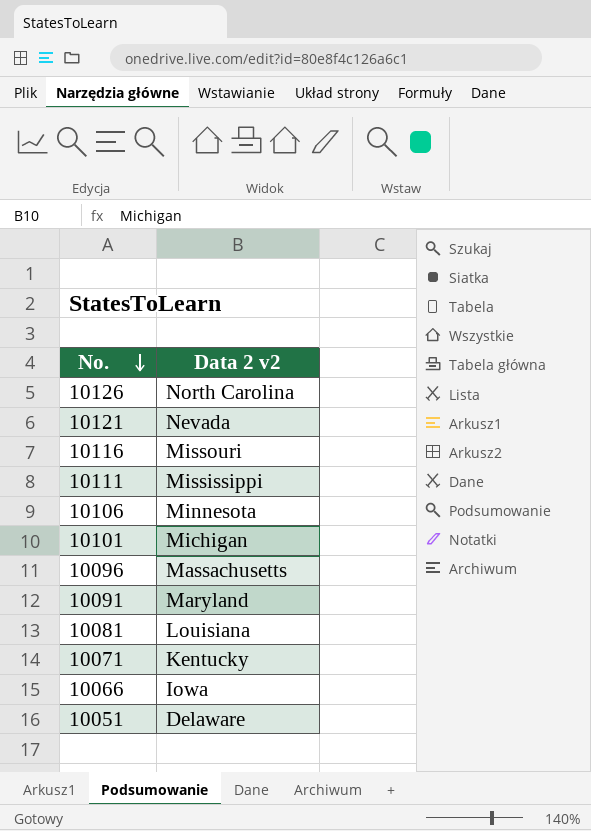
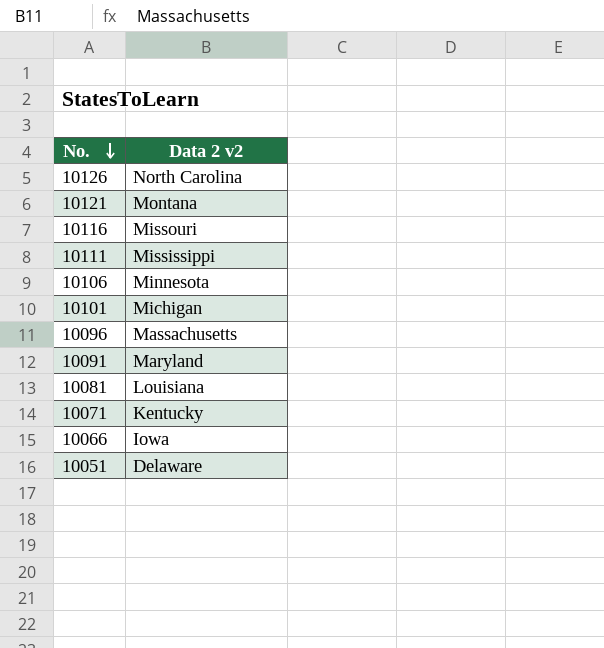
10121 | Data 2 v2: Nevada -> Montana

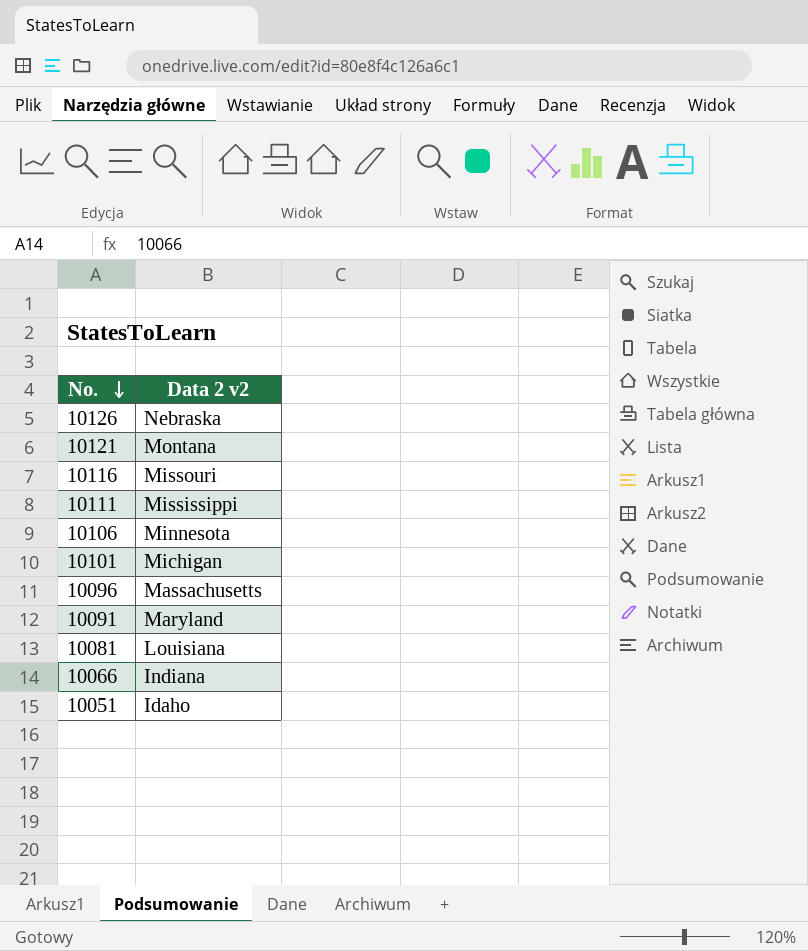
row 10071: Kentucky -> none
10126 | Data 2 v2: North Carolina -> Nebraska
10066 | Data 2 v2: Iowa -> Indiana
10051 | Data 2 v2: Delaware -> Idaho

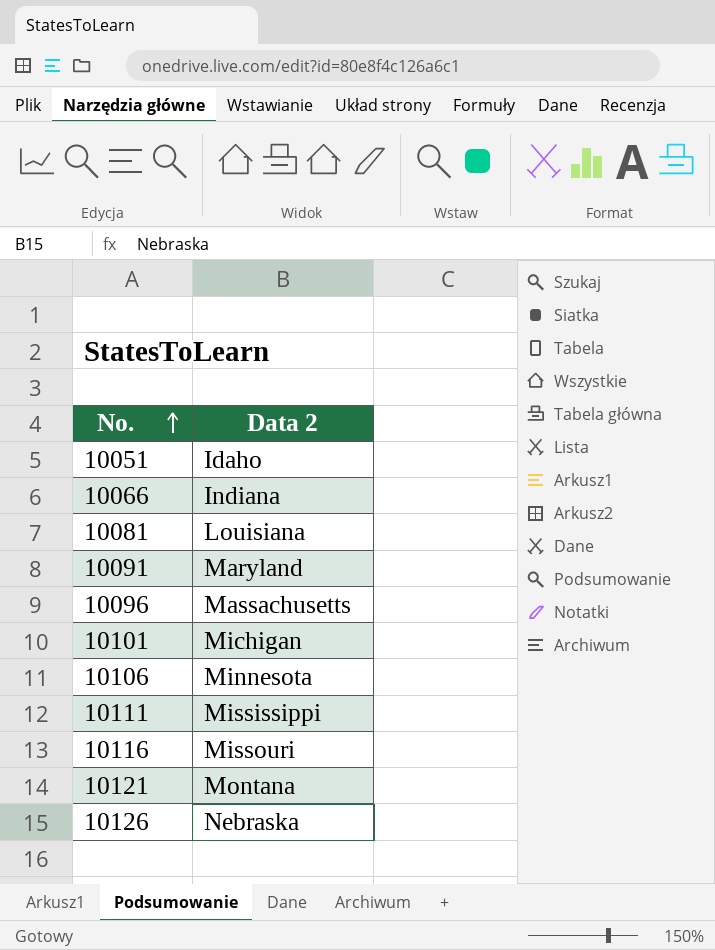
row order: No. descending -> No. ascending
column name: Data 2 v2 -> Data 2

